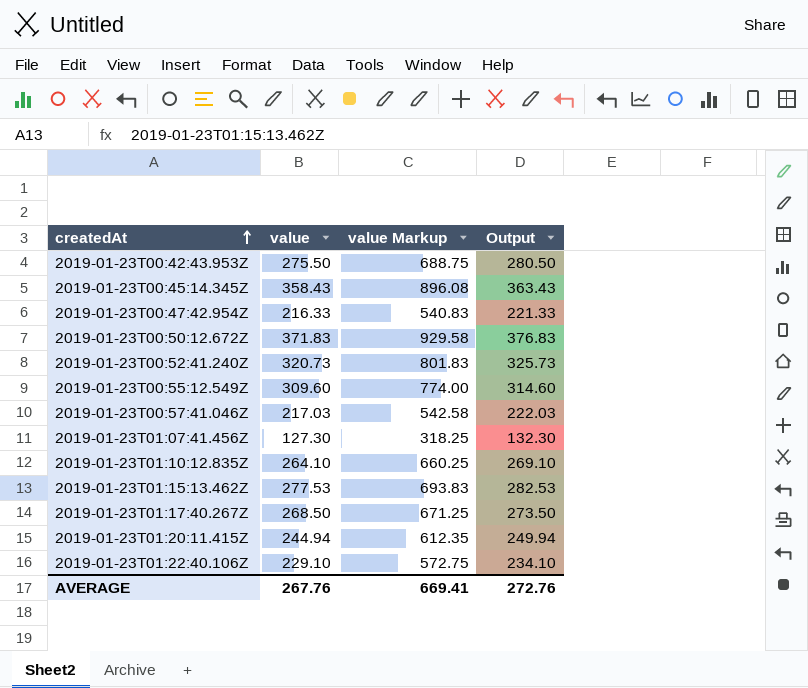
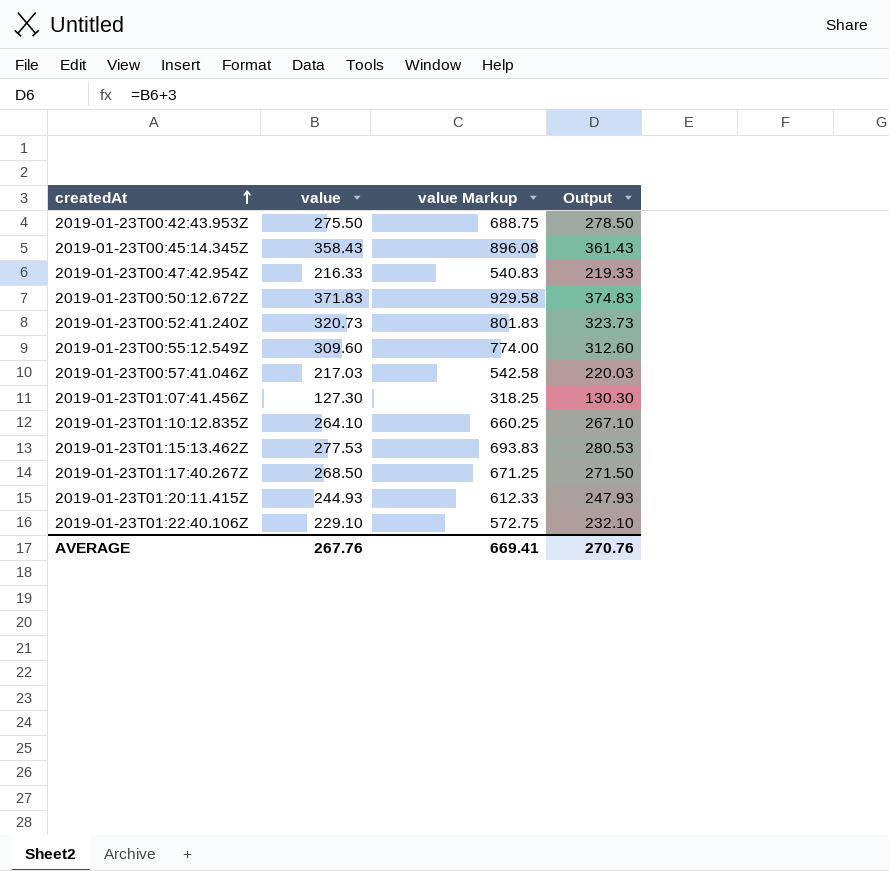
column Output | formula: [value] + 5 -> [value] + 3
2019-01-23T01:20:11.415Z | value: 244.94 -> 244.93
2019-01-23T01:20:11.415Z | value Markup: 612.35 -> 612.33
AVERAGE | Output: 272.76 -> 270.76

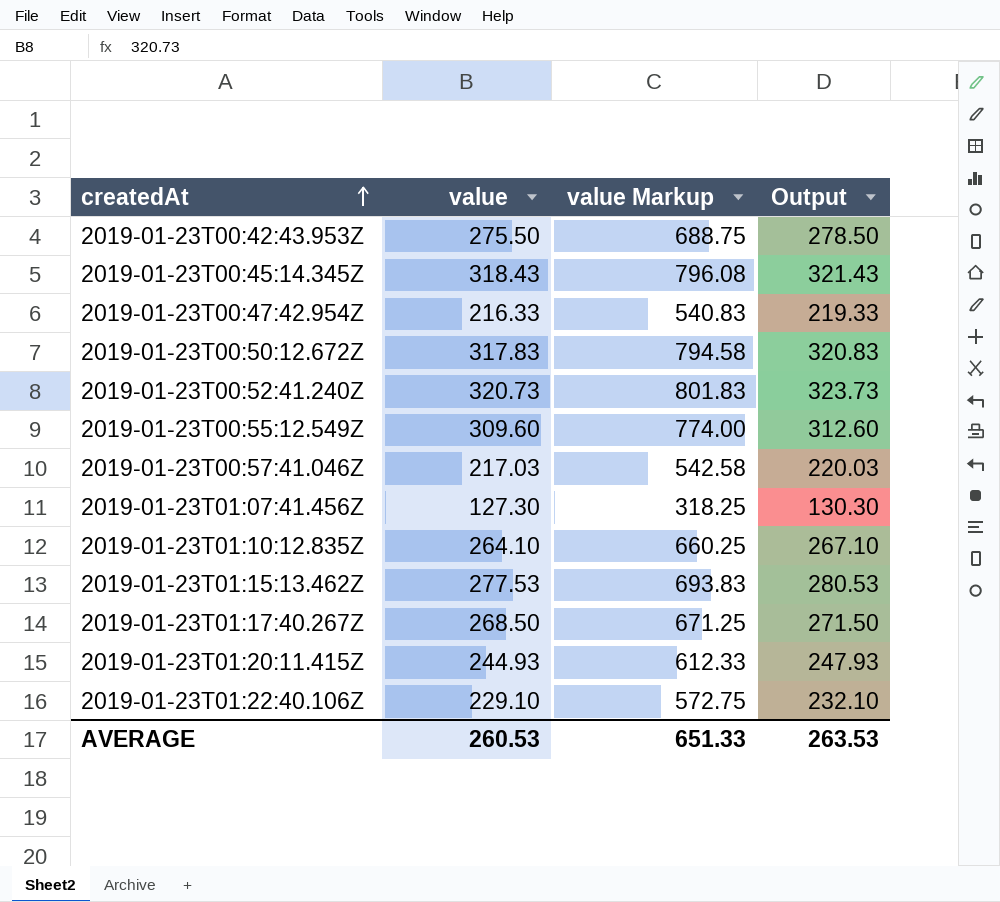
2019-01-23T00:45:14.345Z | value: 358.43 -> 318.43
2019-01-23T00:45:14.345Z | value Markup: 896.08 -> 796.08
2019-01-23T00:45:14.345Z | Output: 361.43 -> 321.43
2019-01-23T00:50:12.672Z | value: 371.83 -> 317.83
2019-01-23T00:50:12.672Z | value Markup: 929.58 -> 794.58
2019-01-23T00:50:12.672Z | Output: 374.83 -> 320.83
AVERAGE | value: 267.76 -> 260.53
AVERAGE | value Markup: 669.41 -> 651.33
AVERAGE | Output: 270.76 -> 263.53

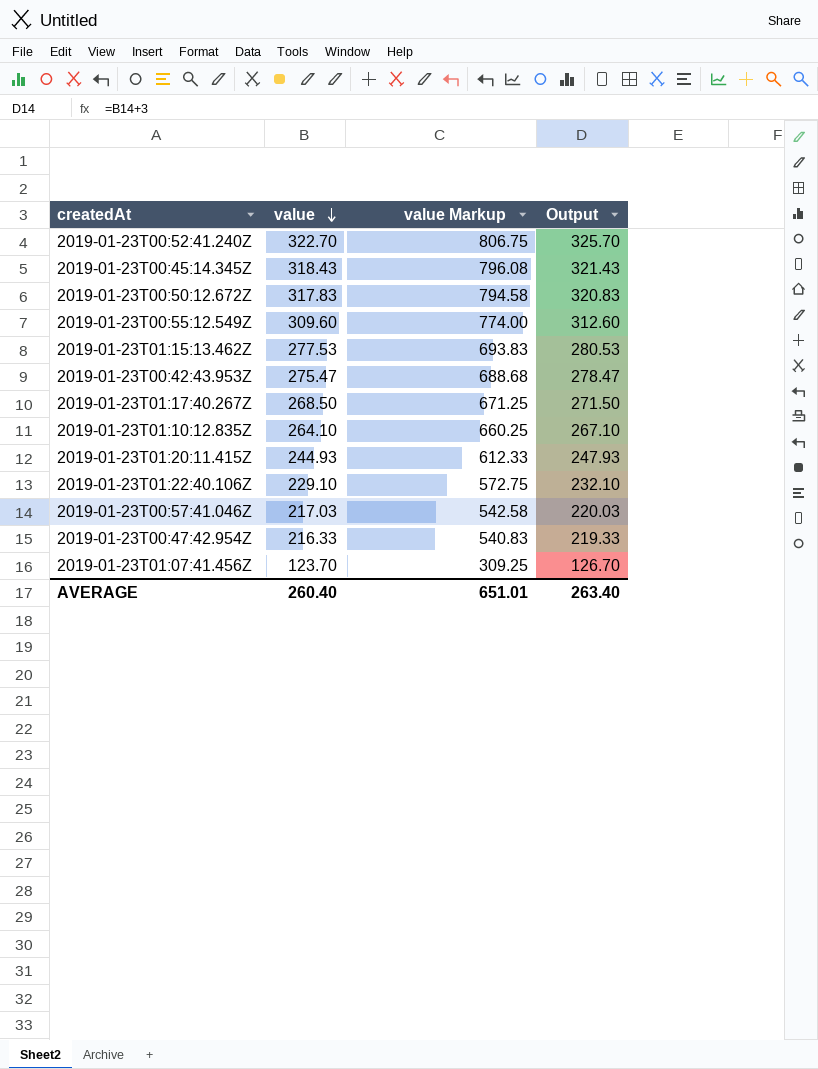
row order: createdAt ascending -> value descending
2019-01-23T00:52:41.240Z | value: 320.73 -> 322.70
2019-01-23T00:52:41.240Z | value Markup: 801.83 -> 806.75
2019-01-23T00:52:41.240Z | Output: 323.73 -> 325.70
2019-01-23T00:42:43.953Z | value: 275.50 -> 275.47
2019-01-23T00:42:43.953Z | value Markup: 688.75 -> 688.68
2019-01-23T00:42:43.953Z | Output: 278.50 -> 278.47
2019-01-23T01:07:41.456Z | value: 127.30 -> 123.70
2019-01-23T01:07:41.456Z | value Markup: 318.25 -> 309.25
2019-01-23T01:07:41.456Z | Output: 130.30 -> 126.70
AVERAGE | value: 260.53 -> 260.40
AVERAGE | value Markup: 651.33 -> 651.01
AVERAGE | Output: 263.53 -> 263.40

